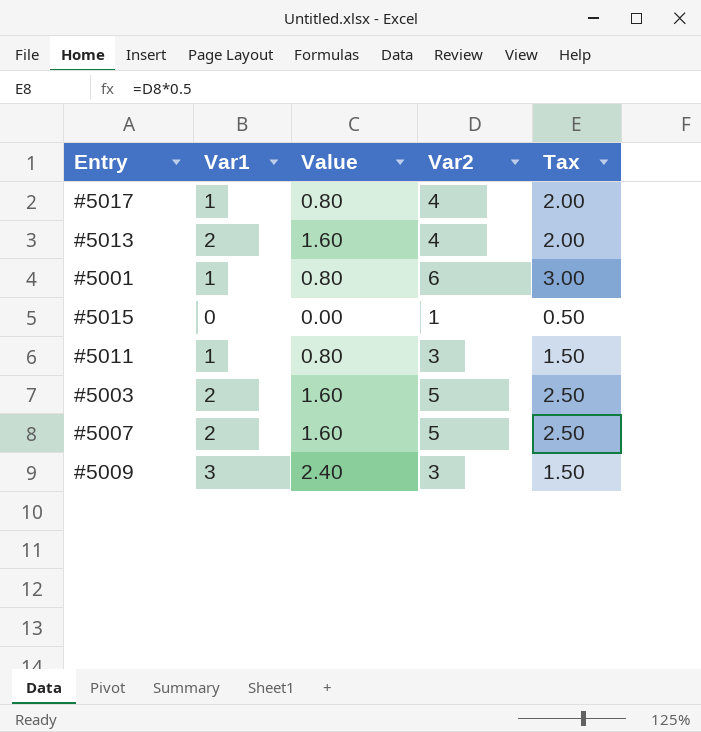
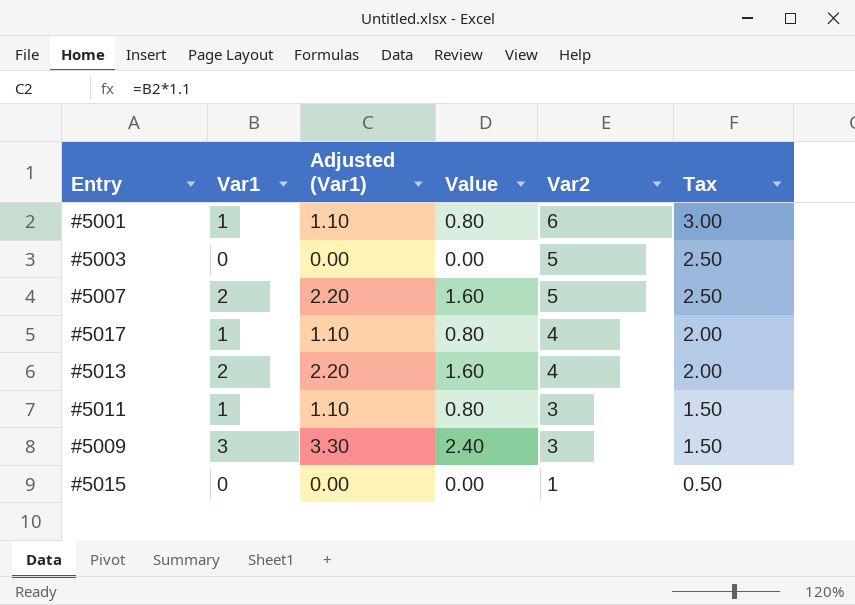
row order: none -> Var2 descending
column Adjusted (Var1) | formula: none -> [Var1] * 1.1
#5003 | Var1: 2 -> 0
#5003 | Value: 1.60 -> 0.00

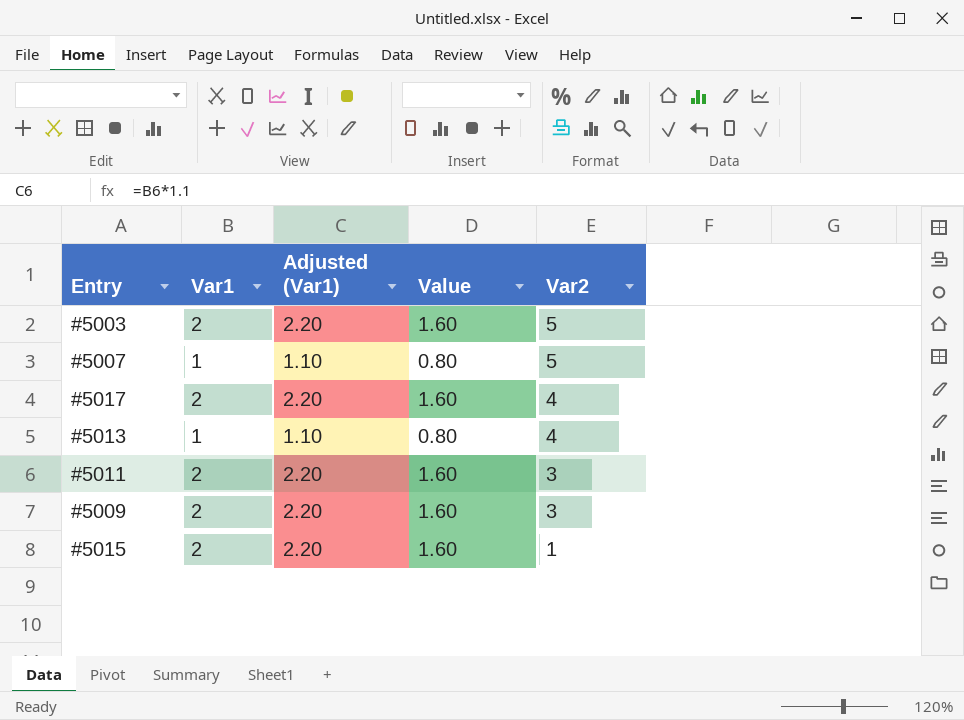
column Tax | formula: [Var2] * 0.5 -> none
row #5001: 1 | 1.10 | 0.80 | 6 | 3.00 -> none
#5003 | Var1: 0 -> 2
#5003 | Adjusted (Var1): 0.00 -> 2.20
#5003 | Value: 0.00 -> 1.60
#5007 | Var1: 2 -> 1
#5007 | Adjusted (Var1): 2.20 -> 1.10
#5007 | Value: 1.60 -> 0.80
#5017 | Var1: 1 -> 2
#5017 | Adjusted (Var1): 1.10 -> 2.20
#5017 | Value: 0.80 -> 1.60
#5013 | Var1: 2 -> 1
#5013 | Adjusted (Var1): 2.20 -> 1.10
#5013 | Value: 1.60 -> 0.80
#5011 | Var1: 1 -> 2
#5011 | Adjusted (Var1): 1.10 -> 2.20
#5011 | Value: 0.80 -> 1.60
#5009 | Var1: 3 -> 2
#5009 | Adjusted (Var1): 3.30 -> 2.20
#5009 | Value: 2.40 -> 1.60
#5015 | Var1: 0 -> 2
#5015 | Adjusted (Var1): 0.00 -> 2.20
#5015 | Value: 0.00 -> 1.60

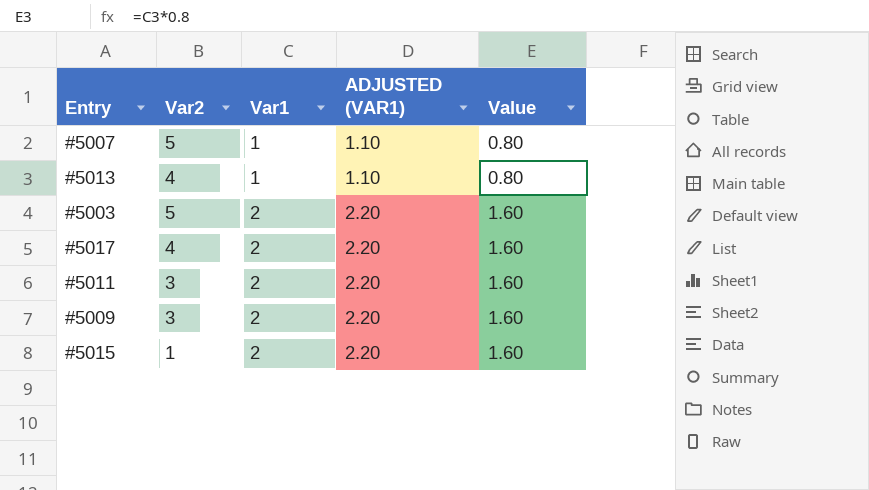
row order: Var2 descending -> Var1 ascending
column Var2 | position: 5 -> 2
column name: Adjusted (Var1) -> ADJUSTED (VAR1)

